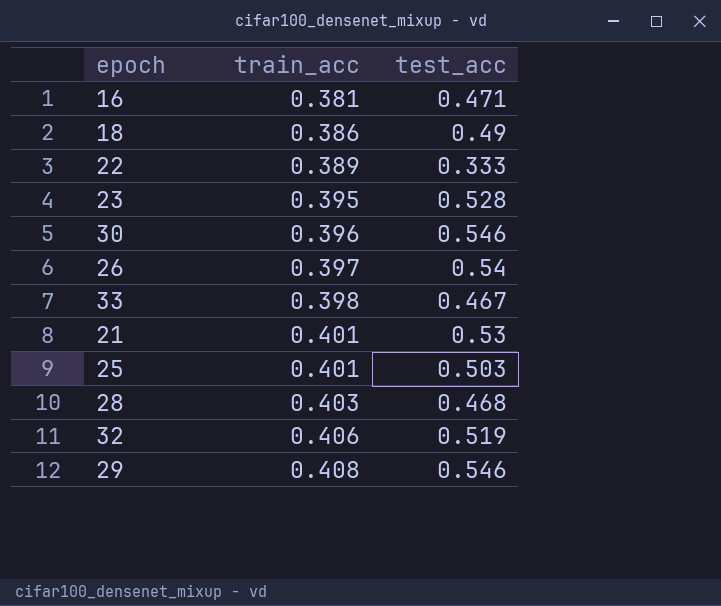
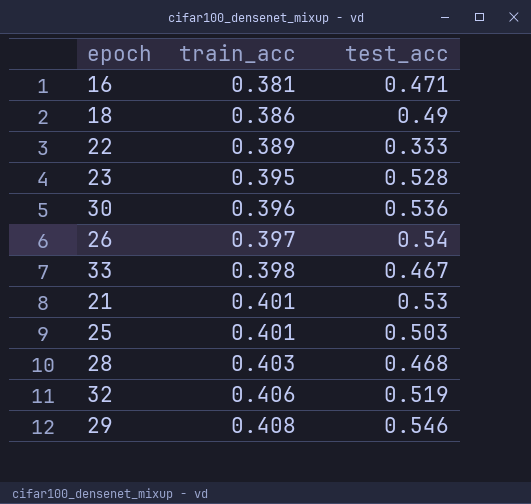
30 | test_acc: 0.546 -> 0.536

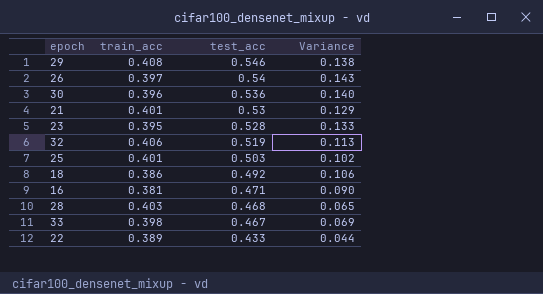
row order: train_acc ascending -> test_acc descending
column Variance | formula: none -> [test_acc] - [train_acc]
18 | test_acc: 0.49 -> 0.492
22 | test_acc: 0.333 -> 0.433

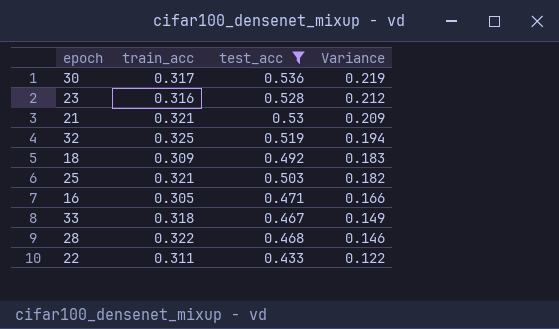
filter: none -> test_acc <= 0.536
row order: test_acc descending -> Variance descending
30 | train_acc: 0.396 -> 0.317
30 | Variance: 0.140 -> 0.219
23 | train_acc: 0.395 -> 0.316
23 | Variance: 0.133 -> 0.212
21 | train_acc: 0.401 -> 0.321
21 | Variance: 0.129 -> 0.209
32 | train_acc: 0.406 -> 0.325
32 | Variance: 0.113 -> 0.194
18 | train_acc: 0.386 -> 0.309
18 | Variance: 0.106 -> 0.183
25 | train_acc: 0.401 -> 0.321
25 | Variance: 0.102 -> 0.182
16 | train_acc: 0.381 -> 0.305
16 | Variance: 0.090 -> 0.166
33 | train_acc: 0.398 -> 0.318
33 | Variance: 0.069 -> 0.149
28 | train_acc: 0.403 -> 0.322
28 | Variance: 0.065 -> 0.146
22 | train_acc: 0.389 -> 0.311
22 | Variance: 0.044 -> 0.122

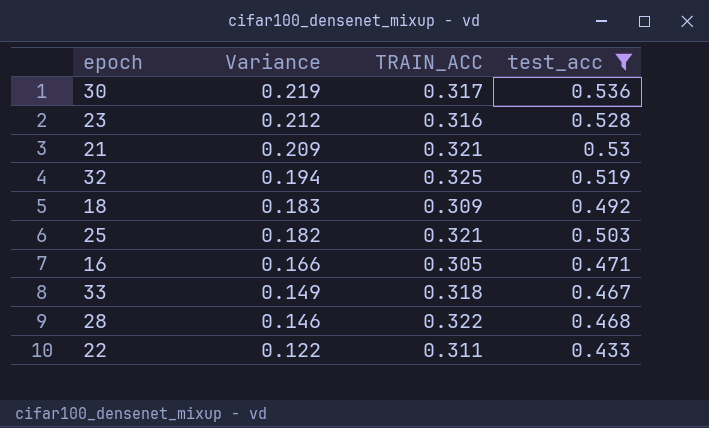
column Variance | position: 4 -> 2
column name: train_acc -> TRAIN_ACC

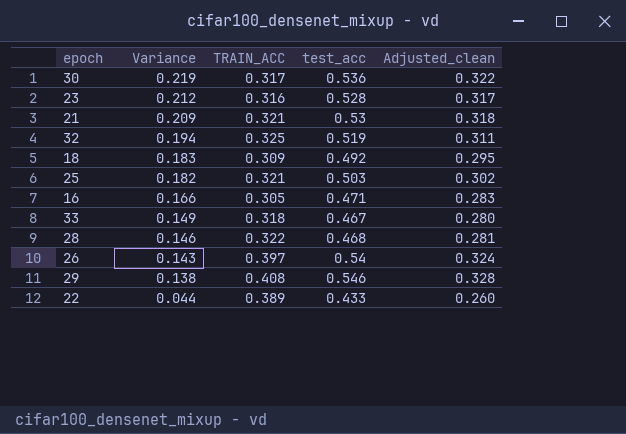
filter: test_acc <= 0.536 -> none
column Adjusted_clean | formula: none -> [test_acc] * 0.6
22 | Variance: 0.122 -> 0.044
22 | TRAIN_ACC: 0.311 -> 0.389

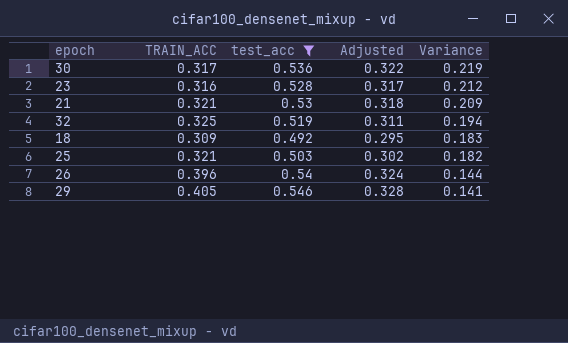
filter: none -> test_acc >= 0.492
column name: Adjusted_clean -> Adjusted
column Variance | position: 2 -> 5
26 | TRAIN_ACC: 0.397 -> 0.396
26 | Variance: 0.143 -> 0.144
29 | TRAIN_ACC: 0.408 -> 0.405
29 | Variance: 0.138 -> 0.141

